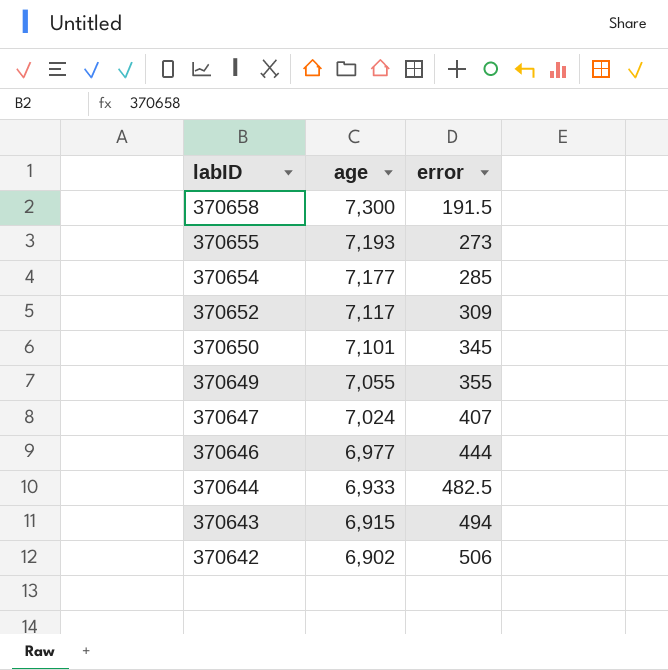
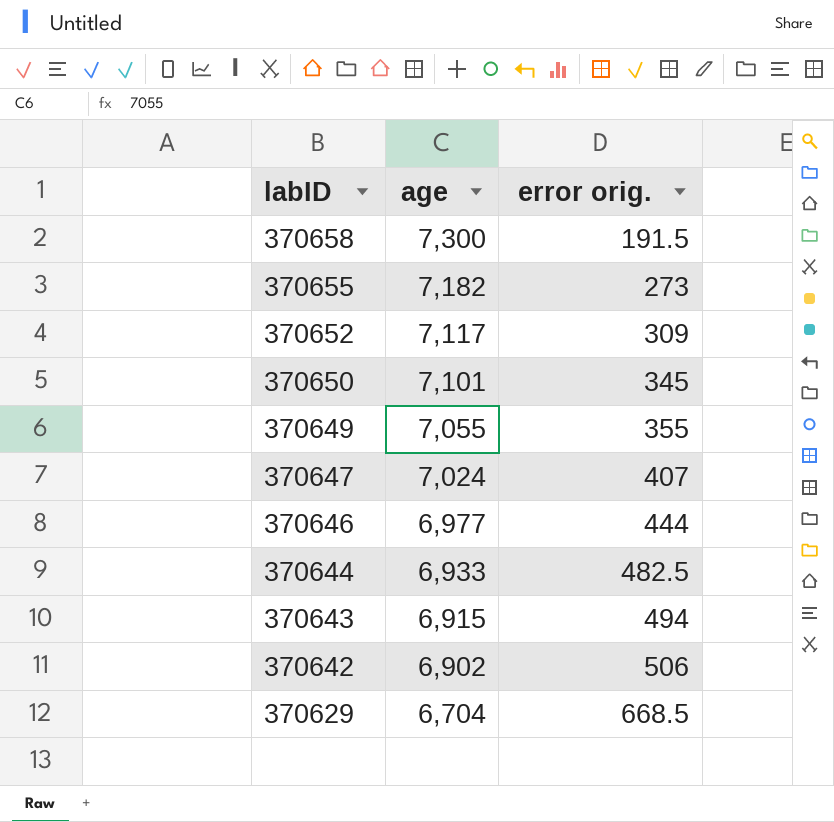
column name: error -> error orig.
row 370654: 7,177 | 285 -> none
370655 | age: 7,193 -> 7,182
row 370629: none -> 6,704 | 668.5

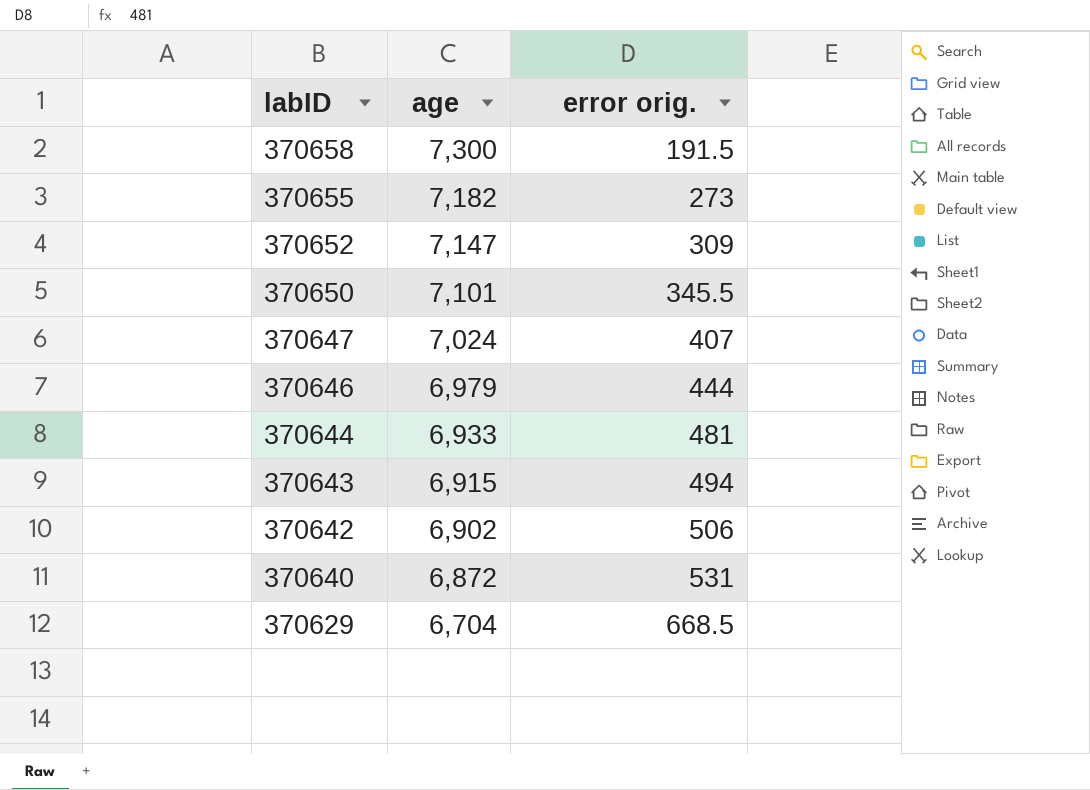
row 370649: 7,055 | 355 -> none
370652 | age: 7,117 -> 7,147
370650 | error orig.: 345 -> 345.5
370646 | age: 6,977 -> 6,979
370644 | error orig.: 482.5 -> 481
row 370640: none -> 6,872 | 531

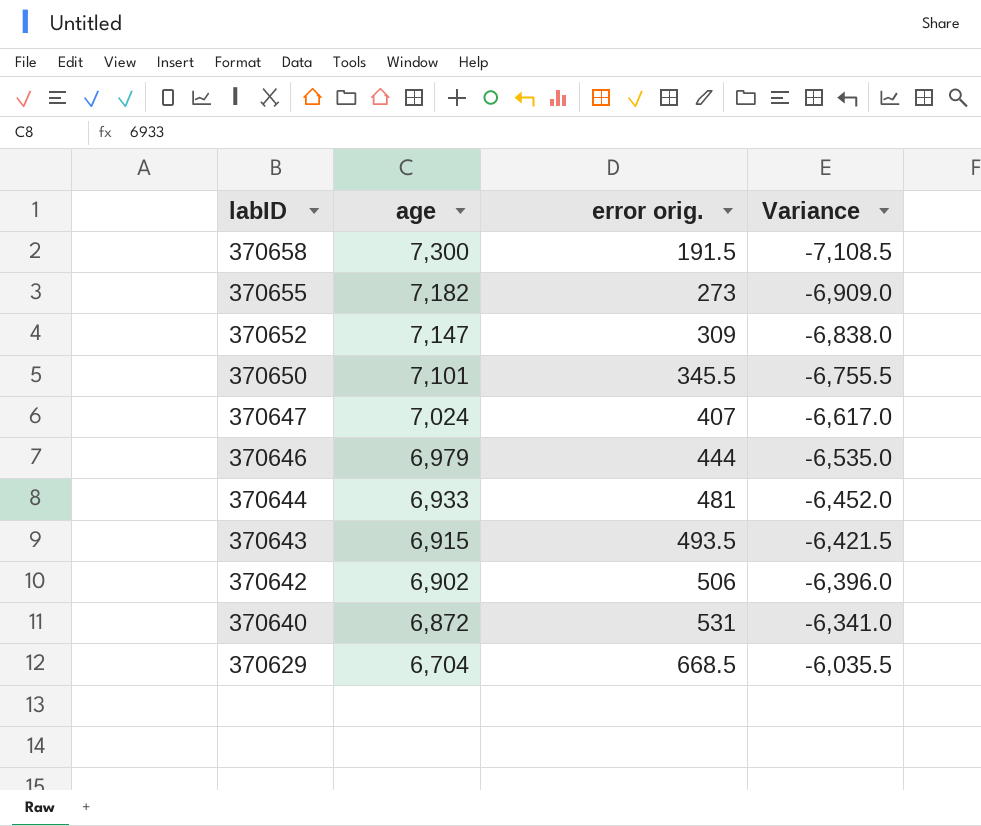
column Variance | formula: none -> [error orig.] - [age]
370643 | error orig.: 494 -> 493.5

